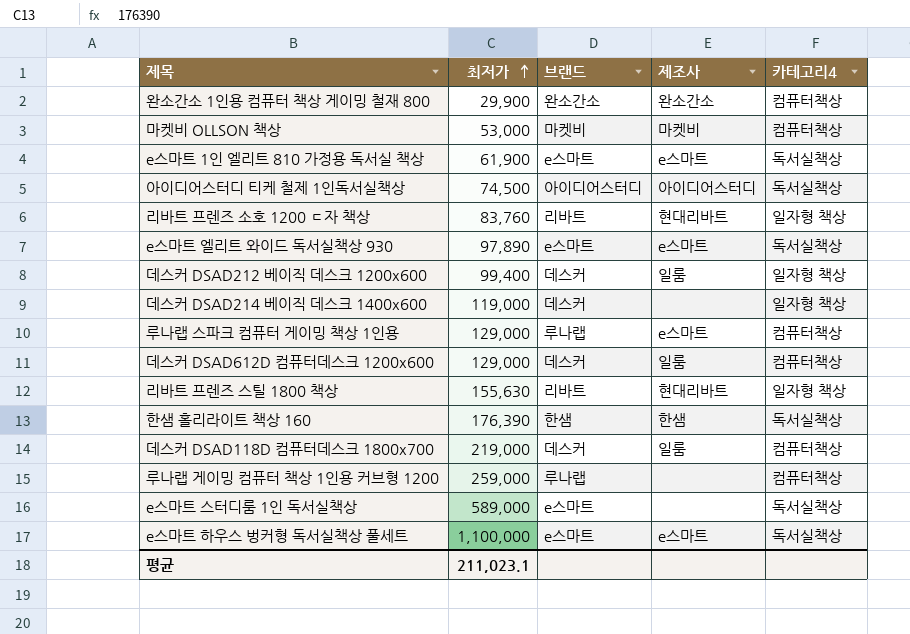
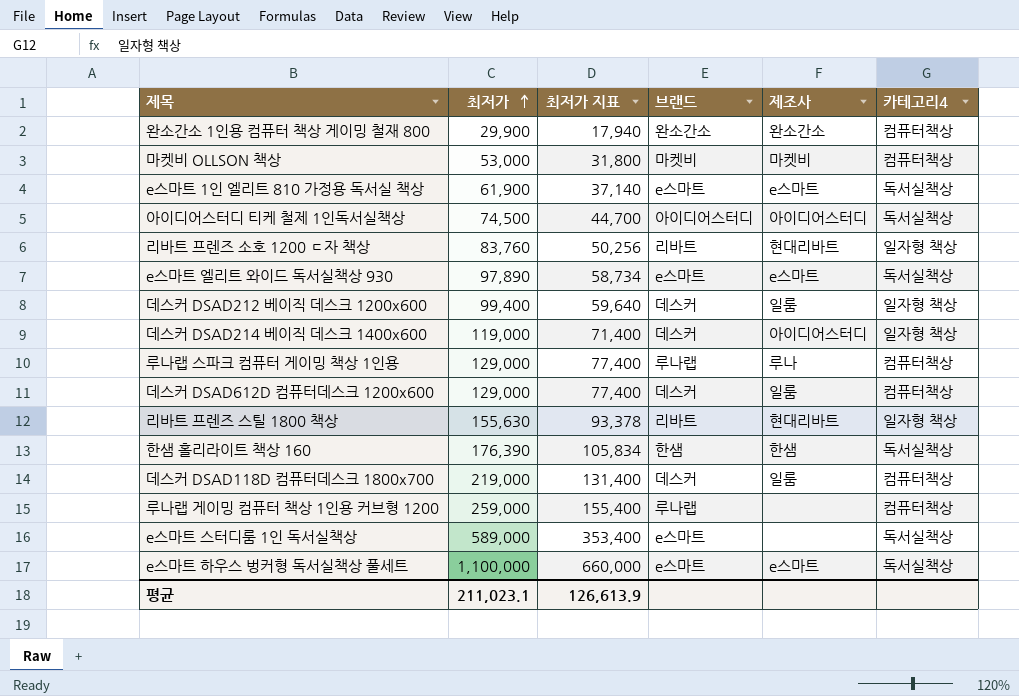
column 최저가 지표 | formula: none -> [최저가] * 0.6
데스커 DSAD214 베이직 데스크 1400x600 | 제조사: none -> 아이디어스터디
루나랩 스파크 컴퓨터 게이밍 책상 1인용 | 제조사: e스마트 -> 루나

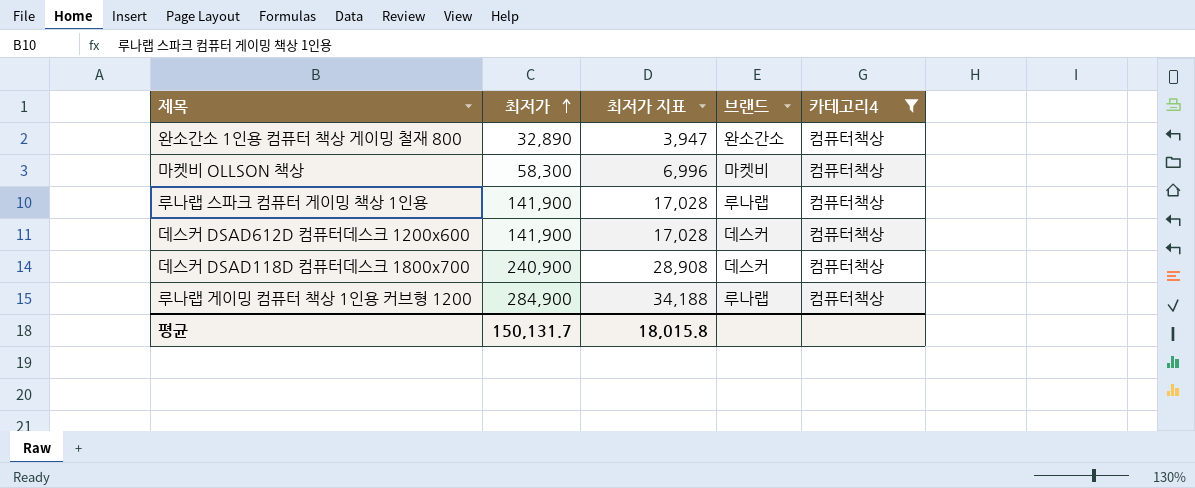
filter: none -> 카테고리4 = 컴퓨터책상
column 제조사 | position: 5 -> none
column 최저가 지표 | formula: [최저가] * 0.6 -> [최저가] * 0.12
완소간소 1인용 컴퓨터 책상 게이밍 철재 800 | 최저가: 29,900 -> 32,890
마켓비 OLLSON 책상 | 최저가: 53,000 -> 58,300
루나랩 스파크 컴퓨터 게이밍 책상 1인용 | 최저가: 129,000 -> 141,900
데스커 DSAD612D 컴퓨터데스크 1200x600 | 최저가: 129,000 -> 141,900
데스커 DSAD118D 컴퓨터데스크 1800x700 | 최저가: 219,000 -> 240,900
루나랩 게이밍 컴퓨터 책상 1인용 커브형 1200 | 최저가: 259,000 -> 284,900
평균 | 최저가: 211,023.1 -> 150,131.7
평균 | 최저가 지표: 126,613.9 -> 18,015.8

